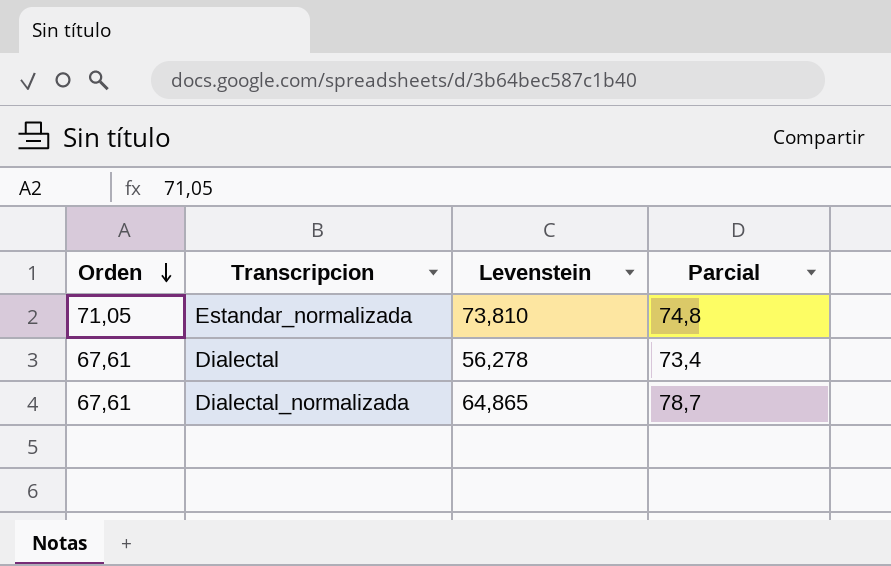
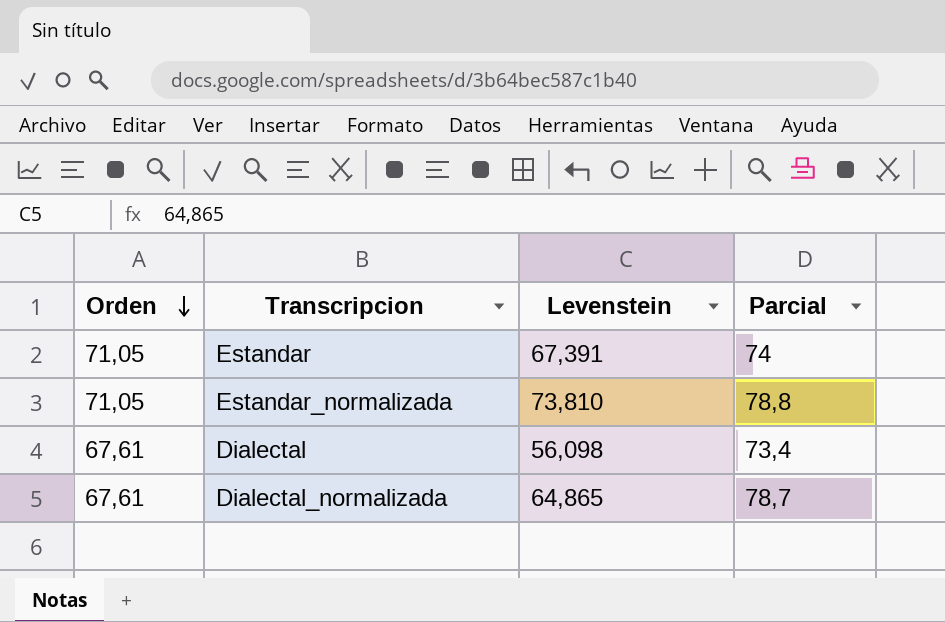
row Estandar: none -> 71,05 | 67,391 | 74
Estandar_normalizada | Parcial: 74,8 -> 78,8
Dialectal | Levenstein: 56,278 -> 56,098

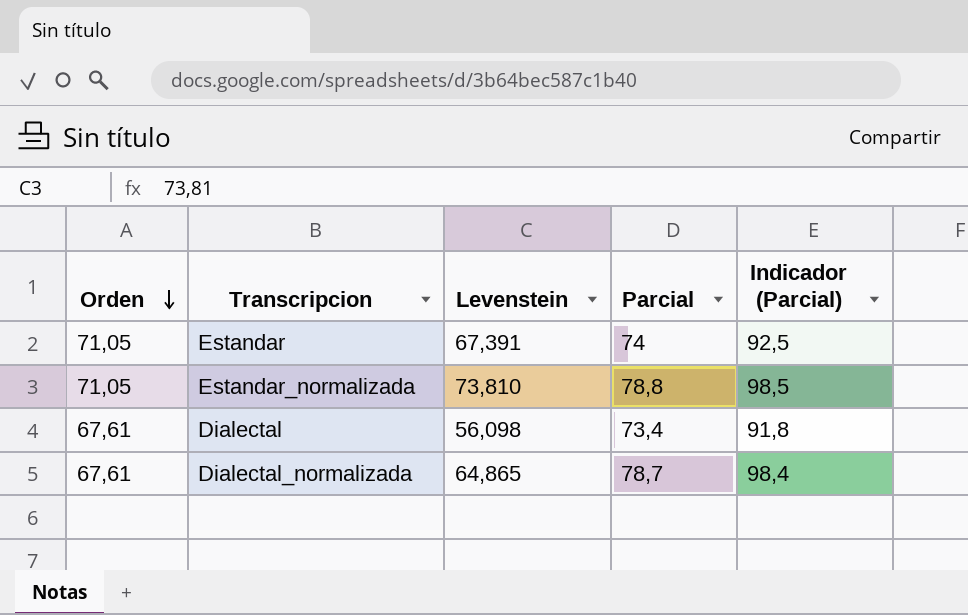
column Indicador (Parcial) | formula: none -> [Parcial] * 1,25

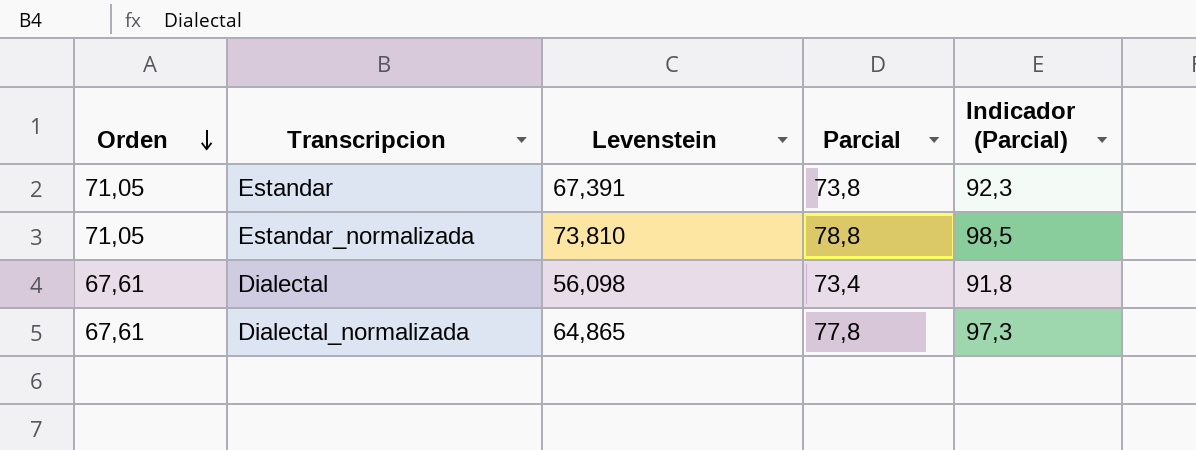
Estandar | Parcial: 74 -> 73,8
Estandar | Indicador (Parcial): 92,5 -> 92,3
Dialectal_normalizada | Parcial: 78,7 -> 77,8
Dialectal_normalizada | Indicador (Parcial): 98,4 -> 97,3

